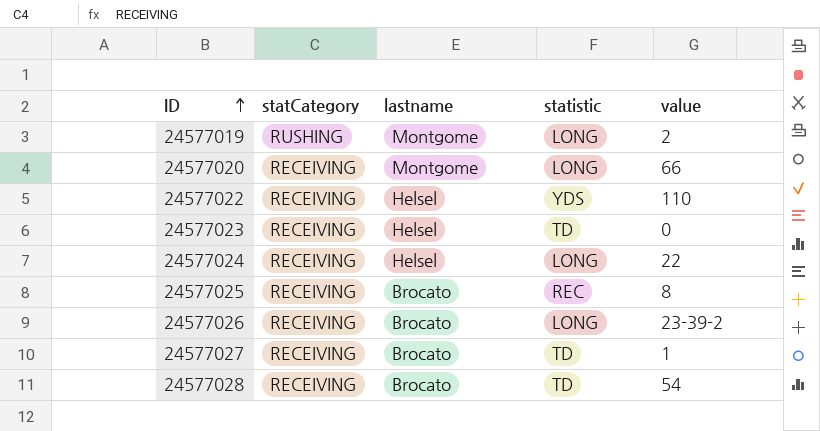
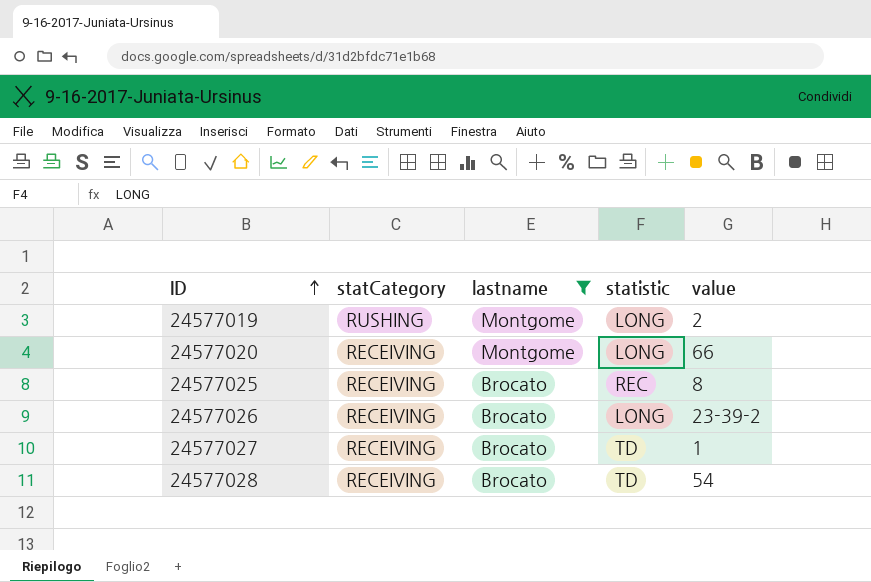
filter: none -> lastname != Helsel

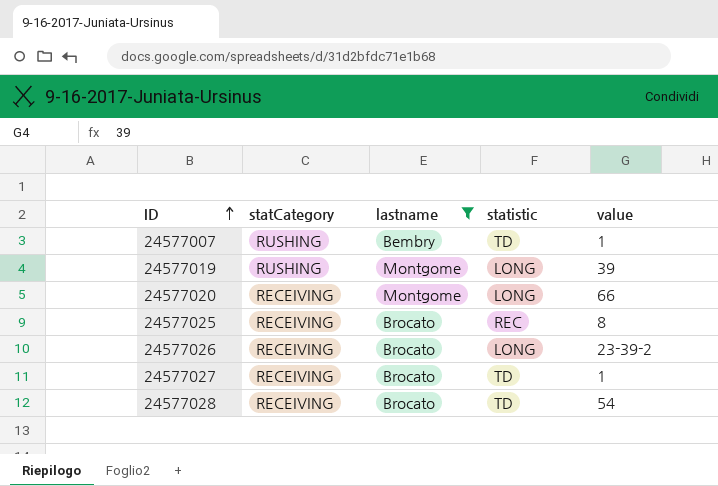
row 24577007: none -> RUSHING | Bembry | TD | 1
24577019 | value: 2 -> 39

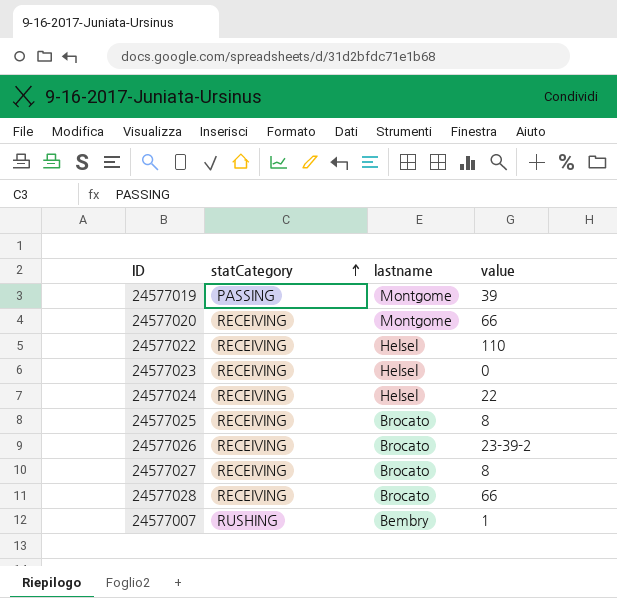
filter: lastname != Helsel -> none
row order: ID ascending -> statCategory ascending
column statistic | position: 4 -> none
24577019 | statCategory: RUSHING -> PASSING
24577027 | value: 1 -> 8
24577028 | value: 54 -> 66

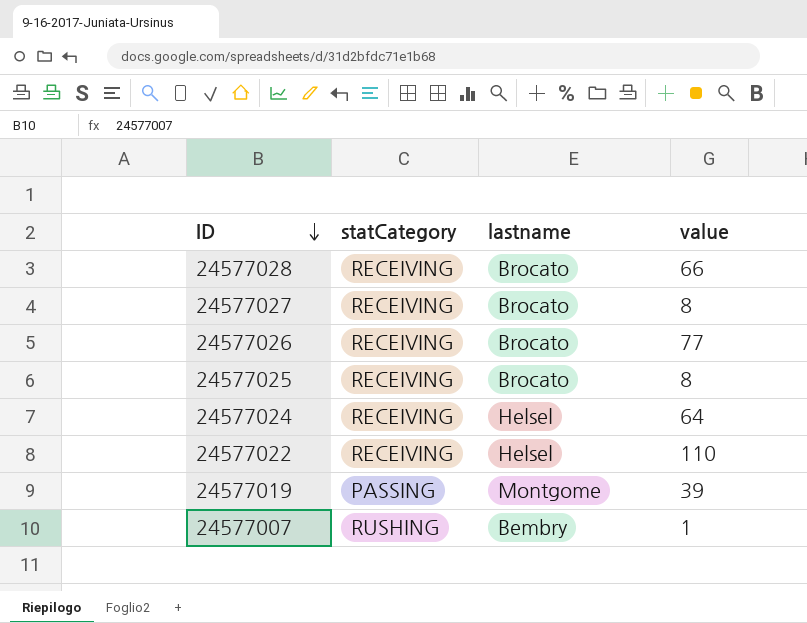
row order: statCategory ascending -> ID descending
row 24577020: RECEIVING | Montgome | 66 -> none
row 24577023: RECEIVING | Helsel | 0 -> none
24577026 | value: 23-39-2 -> 77
24577024 | value: 22 -> 64

